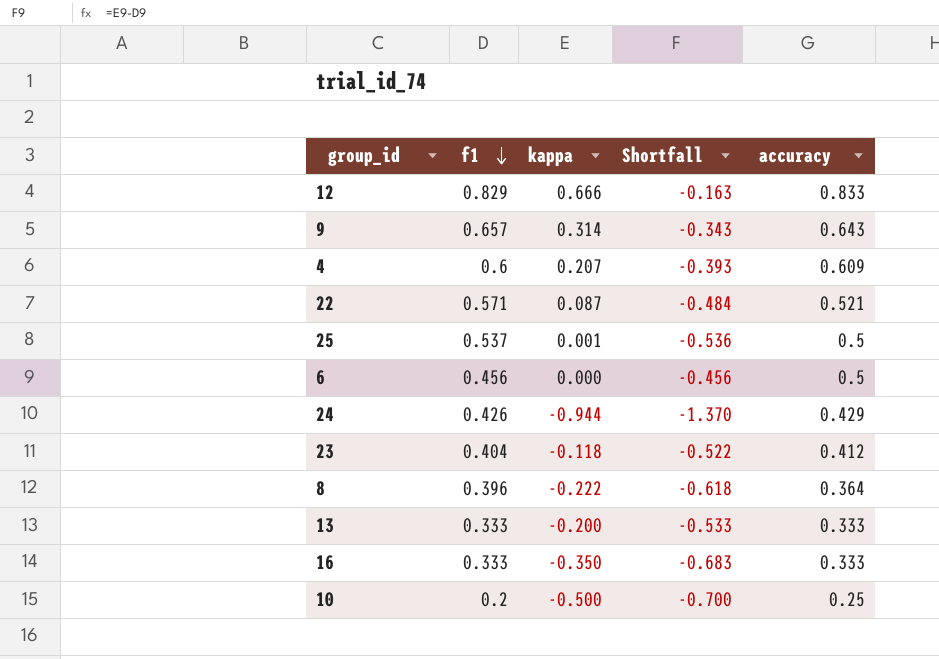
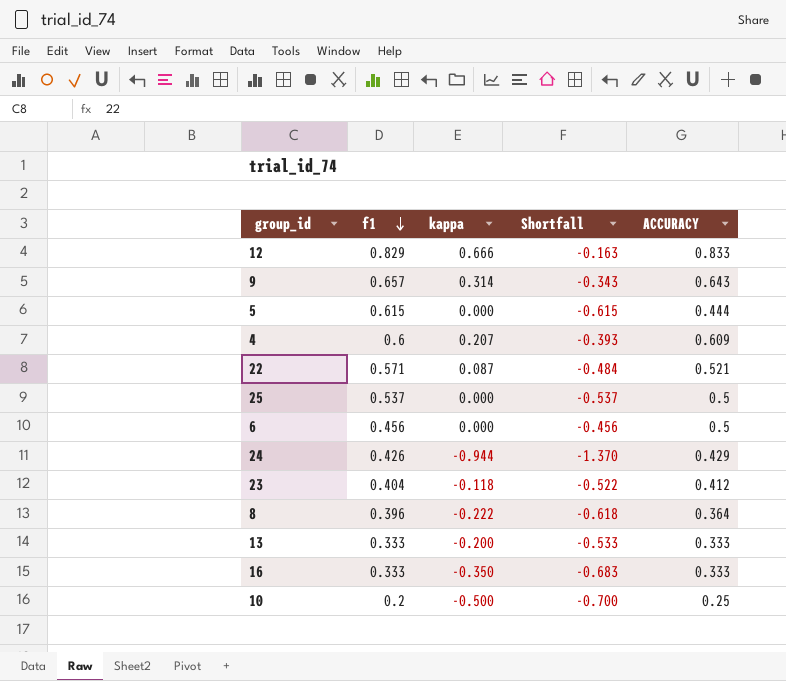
column name: accuracy -> ACCURACY
row 5: none -> 0.615 | 0.000 | -0.615 | 0.444
25 | kappa: 0.001 -> 0.000
25 | Shortfall: -0.536 -> -0.537

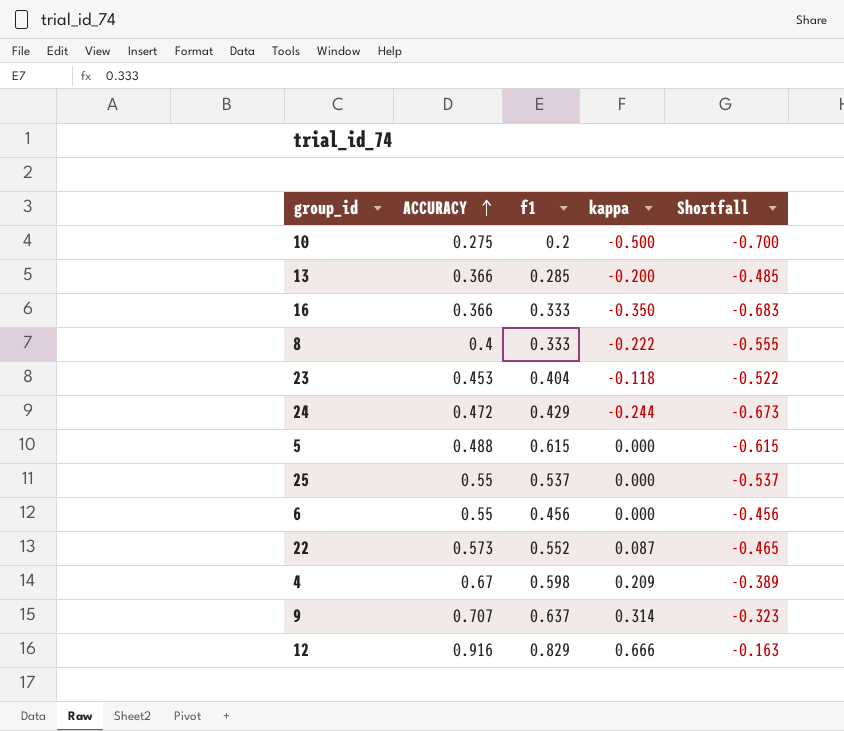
row order: f1 descending -> ACCURACY ascending
column ACCURACY | position: 5 -> 2
10 | ACCURACY: 0.25 -> 0.275
13 | ACCURACY: 0.333 -> 0.366
13 | f1: 0.333 -> 0.285
13 | Shortfall: -0.533 -> -0.485
16 | ACCURACY: 0.333 -> 0.366
8 | ACCURACY: 0.364 -> 0.4
8 | f1: 0.396 -> 0.333
8 | Shortfall: -0.618 -> -0.555
23 | ACCURACY: 0.412 -> 0.453
24 | ACCURACY: 0.429 -> 0.472
24 | f1: 0.426 -> 0.429
24 | kappa: -0.944 -> -0.244
24 | Shortfall: -1.370 -> -0.673
5 | ACCURACY: 0.444 -> 0.488
25 | ACCURACY: 0.5 -> 0.55
6 | ACCURACY: 0.5 -> 0.55
22 | ACCURACY: 0.521 -> 0.573
22 | f1: 0.571 -> 0.552
22 | Shortfall: -0.484 -> -0.465
4 | ACCURACY: 0.609 -> 0.67
4 | f1: 0.6 -> 0.598
4 | kappa: 0.207 -> 0.209
4 | Shortfall: -0.393 -> -0.389
9 | ACCURACY: 0.643 -> 0.707
9 | f1: 0.657 -> 0.637
9 | Shortfall: -0.343 -> -0.323
12 | ACCURACY: 0.833 -> 0.916

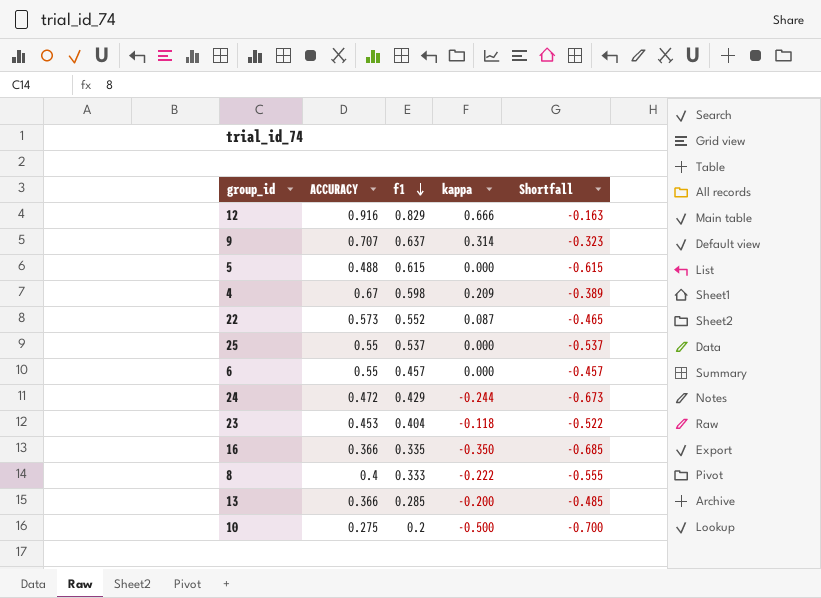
row order: ACCURACY ascending -> f1 descending
6 | f1: 0.456 -> 0.457
6 | Shortfall: -0.456 -> -0.457
16 | f1: 0.333 -> 0.335
16 | Shortfall: -0.683 -> -0.685

